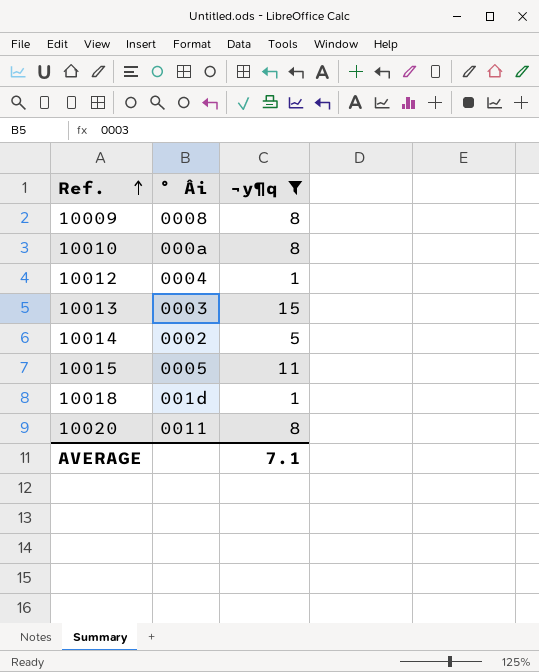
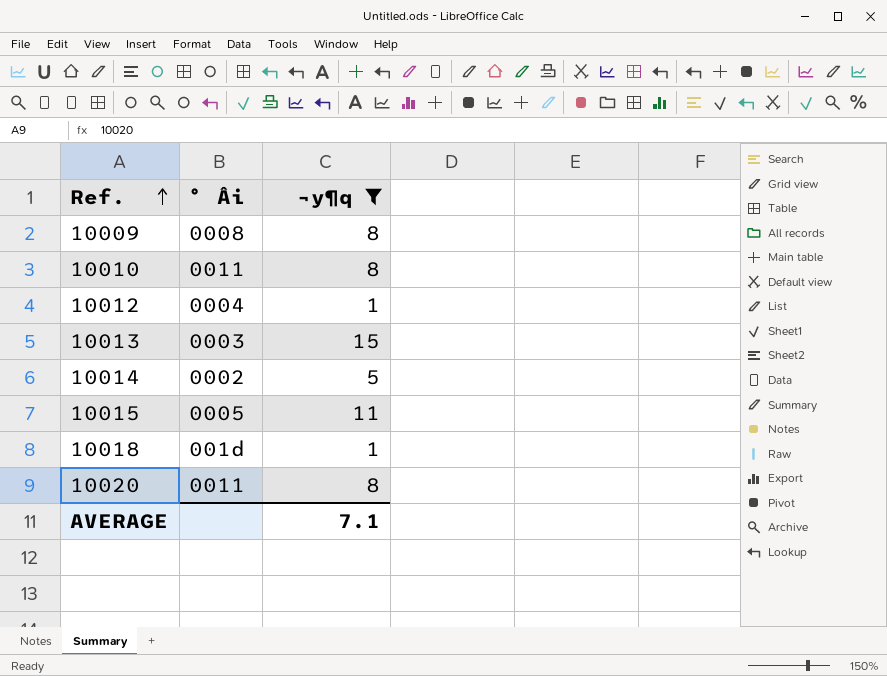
10010 | ° Âi: 000a -> 0011

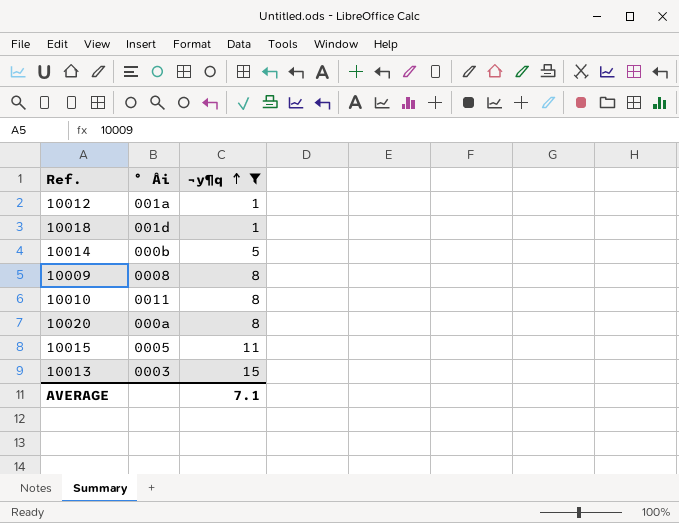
row order: Ref. ascending -> ¬y¶q ascending
10012 | ° Âi: 0004 -> 001a
10014 | ° Âi: 0002 -> 000b
10020 | ° Âi: 0011 -> 000a

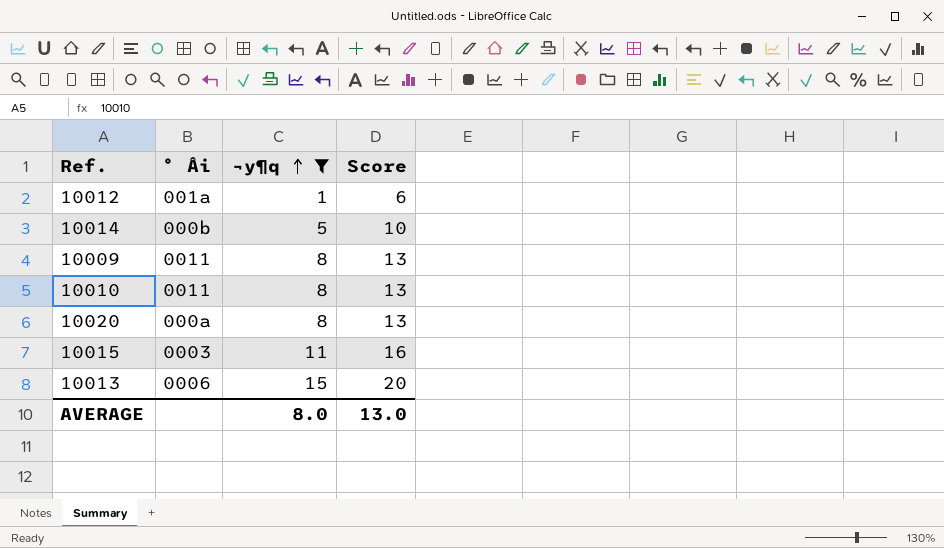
column Score | formula: none -> [¬y¶q] + 5
row 10018: 001d | 1 -> none
10009 | ° Âi: 0008 -> 0011
10015 | ° Âi: 0005 -> 0003
10013 | ° Âi: 0003 -> 0006
AVERAGE | ¬y¶q: 7.1 -> 8.0

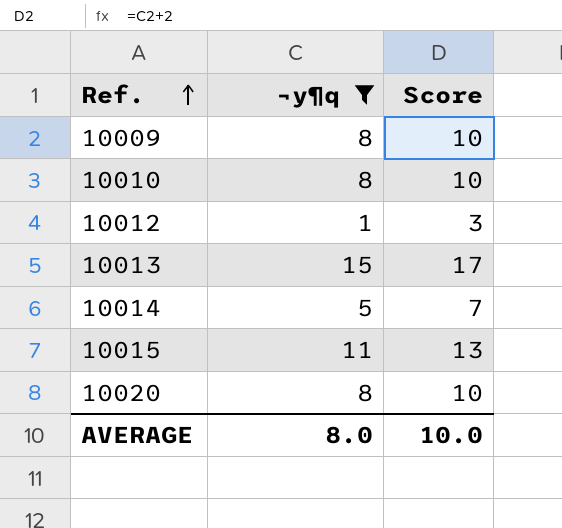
row order: ¬y¶q ascending -> Ref. ascending
column ° Âi | position: 2 -> none
column Score | formula: [¬y¶q] + 5 -> [¬y¶q] + 2
AVERAGE | Score: 13.0 -> 10.0

